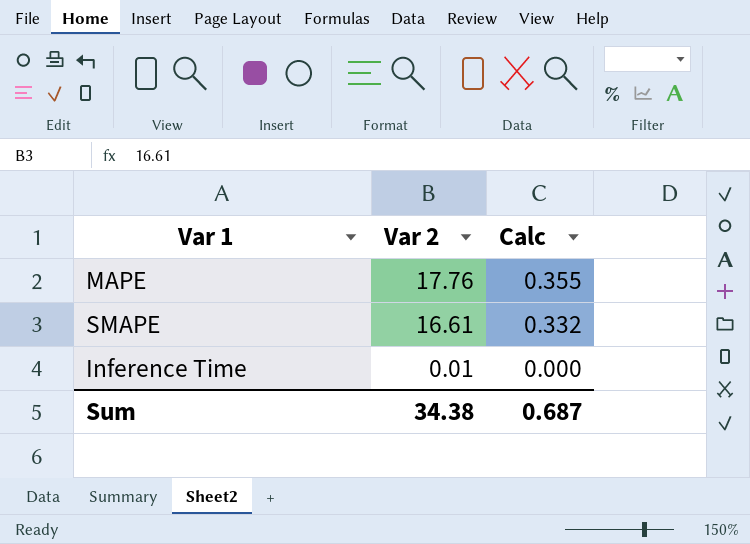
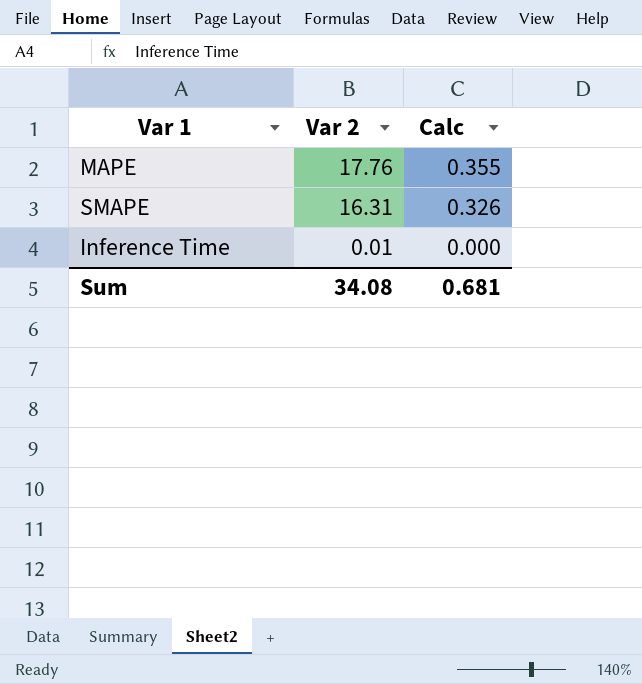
SMAPE | Var 2: 16.61 -> 16.31
SMAPE | Calc: 0.332 -> 0.326
Sum | Var 2: 34.38 -> 34.08
Sum | Calc: 0.687 -> 0.681

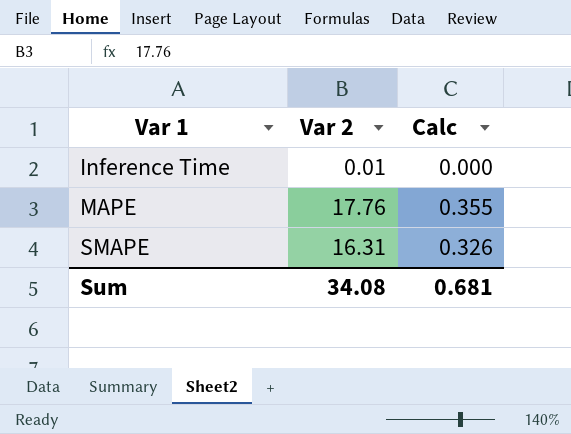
row order: Var 2 descending -> Var 1 ascending

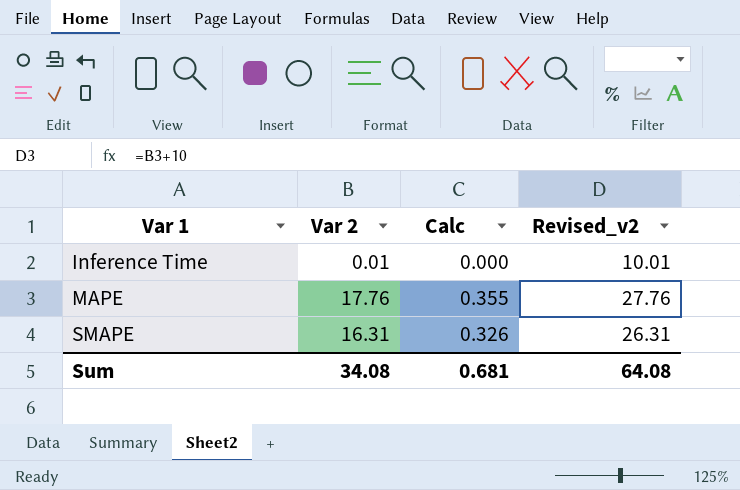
column Revised_v2 | formula: none -> [Var 2] + 10

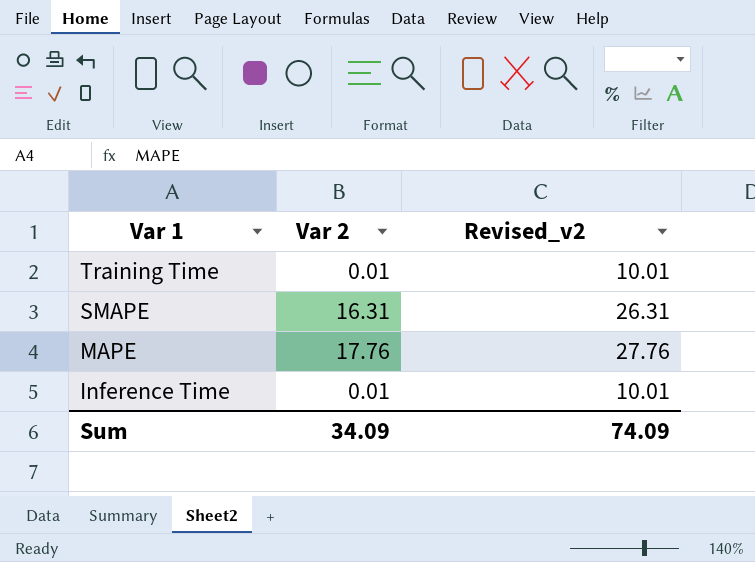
row order: Var 1 ascending -> Var 1 descending
column Calc | formula: [Var 2] * 0.02 -> none
row Training Time: none -> 0.01 | 10.01
Sum | Var 2: 34.08 -> 34.09
Sum | Revised_v2: 64.08 -> 74.09

